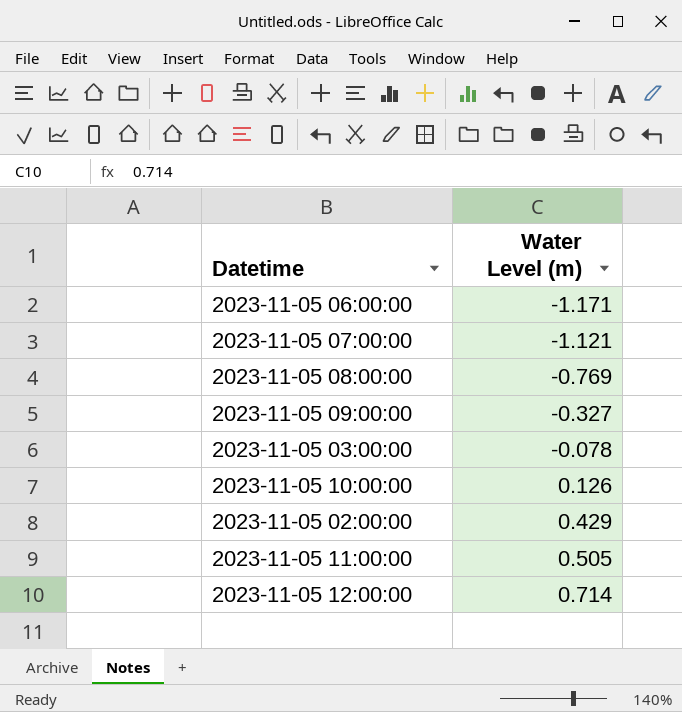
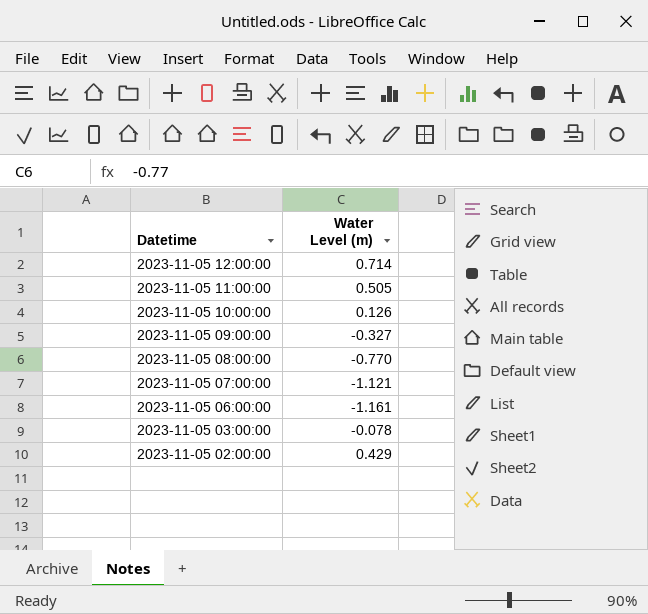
row order: Water Level (m) ascending -> Datetime descending
2023-11-05 08:00:00 | Water Level (m): -0.769 -> -0.770
2023-11-05 06:00:00 | Water Level (m): -1.171 -> -1.161

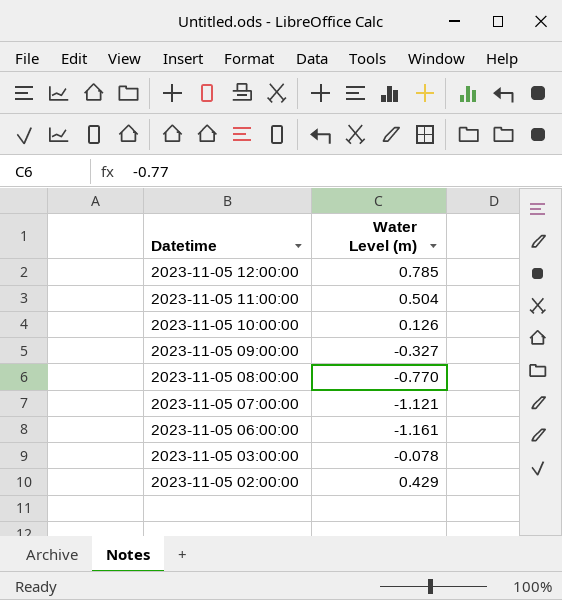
2023-11-05 12:00:00 | Water Level (m): 0.714 -> 0.785
2023-11-05 11:00:00 | Water Level (m): 0.505 -> 0.504

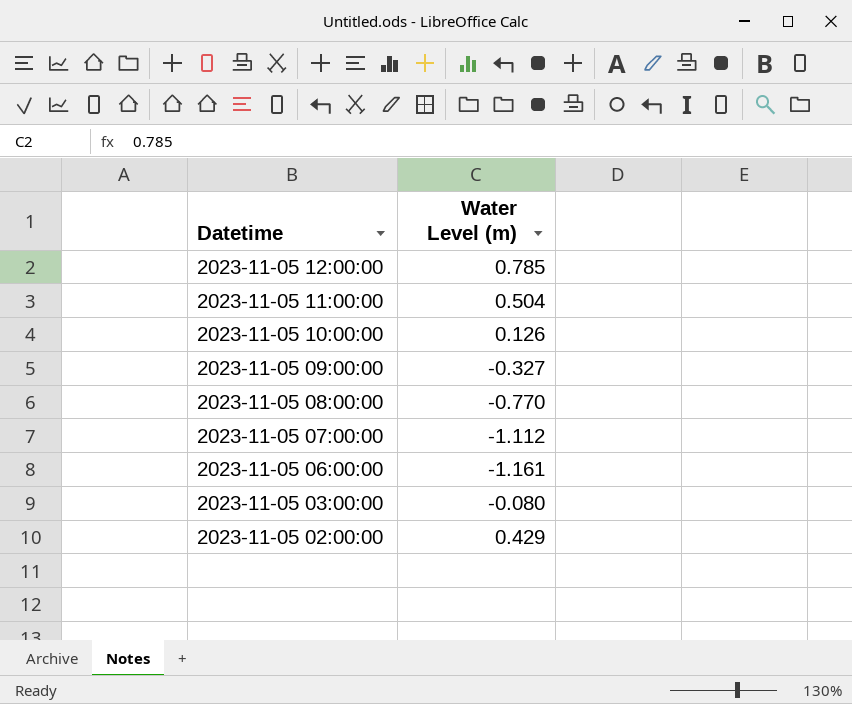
2023-11-05 07:00:00 | Water Level (m): -1.121 -> -1.112
2023-11-05 03:00:00 | Water Level (m): -0.078 -> -0.080

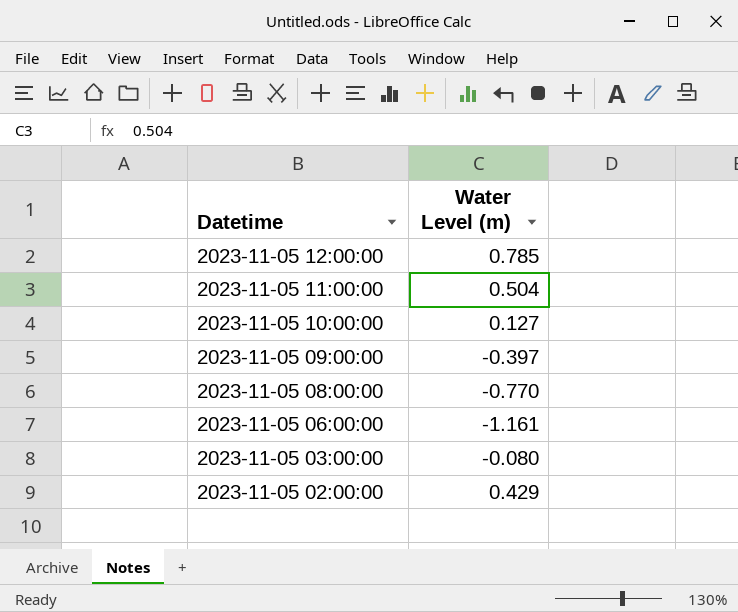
row 2023-11-05 07:00:00: -1.112 -> none
2023-11-05 10:00:00 | Water Level (m): 0.126 -> 0.127
2023-11-05 09:00:00 | Water Level (m): -0.327 -> -0.397

